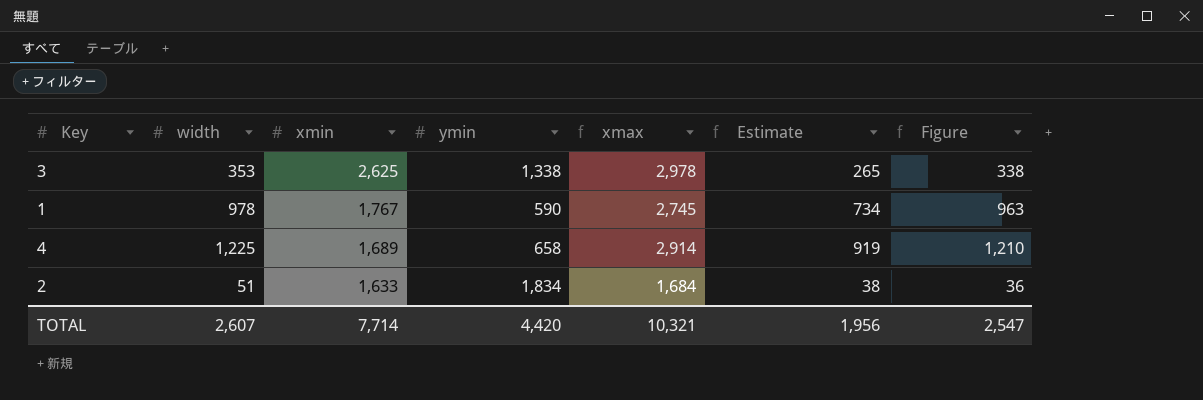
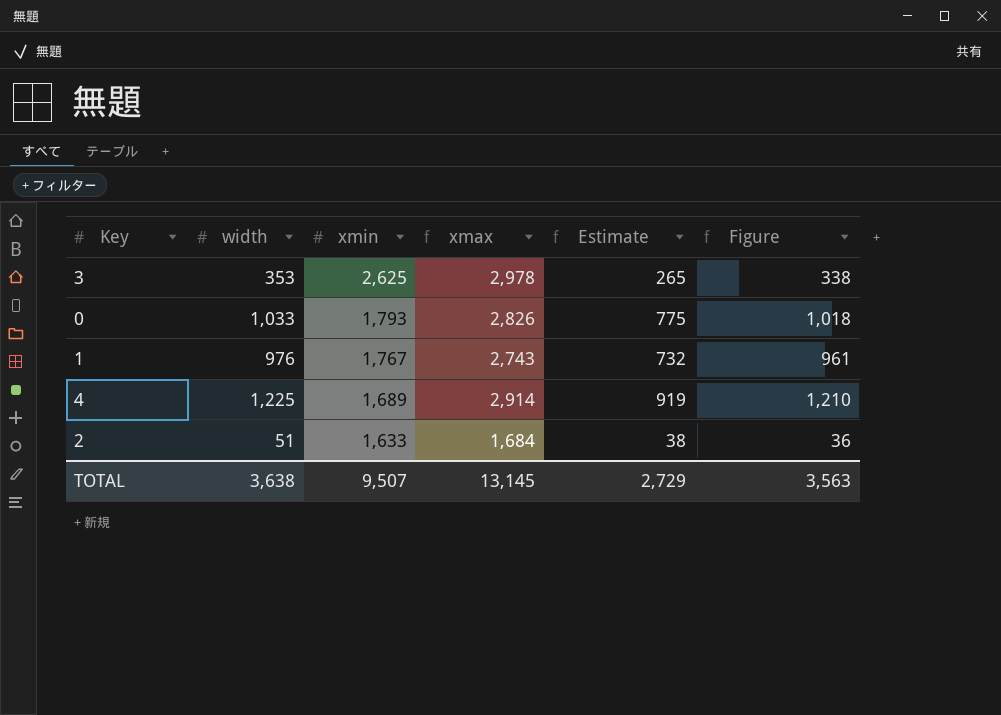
column ymin | position: 4 -> none
row 0: none -> 1,033 | 1,793 | 2,826 | 775 | 1,018
1 | width: 978 -> 976
1 | xmax: 2,745 -> 2,743
1 | Estimate: 734 -> 732
1 | Figure: 963 -> 961
TOTAL | width: 2,607 -> 3,638
TOTAL | xmin: 7,714 -> 9,507
TOTAL | xmax: 10,321 -> 13,145
TOTAL | Estimate: 1,956 -> 2,729
TOTAL | Figure: 2,547 -> 3,563

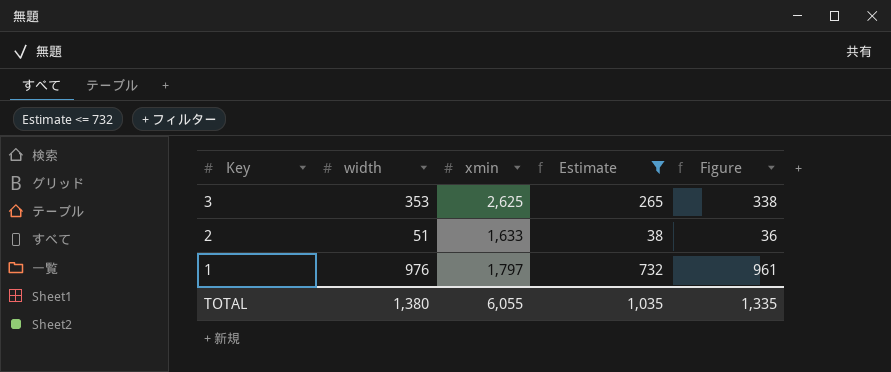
filter: none -> Estimate <= 732
row order: xmin descending -> Key descending
column xmax | formula: [width] + [xmin] -> none
1 | xmin: 1,767 -> 1,797
TOTAL | width: 3,638 -> 1,380
TOTAL | xmin: 9,507 -> 6,055
TOTAL | Estimate: 2,729 -> 1,035
TOTAL | Figure: 3,563 -> 1,335

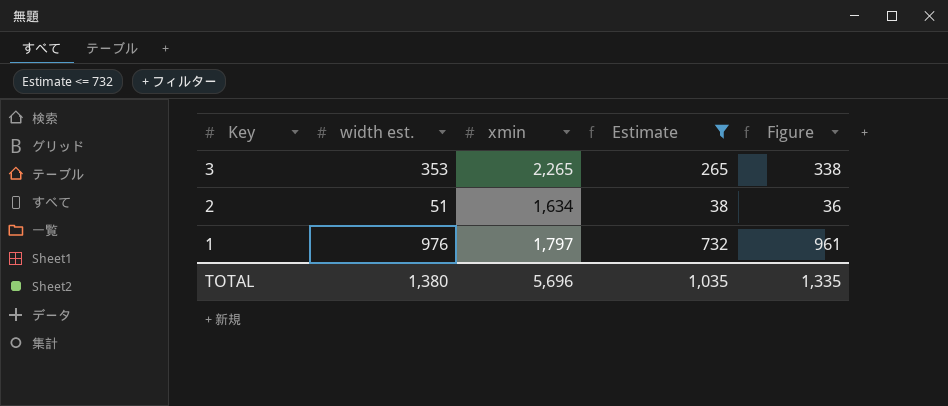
column name: width -> width est.
3 | xmin: 2,625 -> 2,265
2 | xmin: 1,633 -> 1,634
TOTAL | xmin: 6,055 -> 5,696

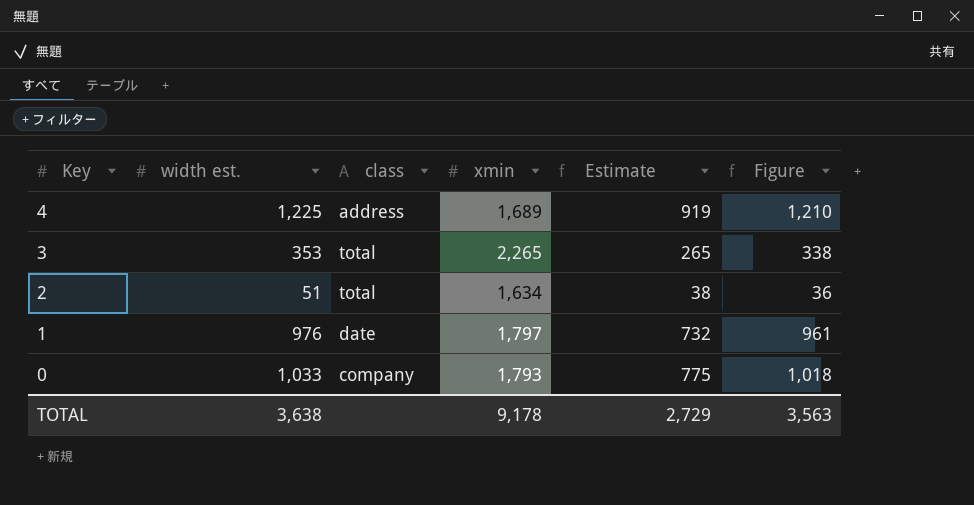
filter: Estimate <= 732 -> none
column class | position: none -> 3
TOTAL | width est.: 1,380 -> 3,638
TOTAL | xmin: 5,696 -> 9,178
TOTAL | Estimate: 1,035 -> 2,729
TOTAL | Figure: 1,335 -> 3,563

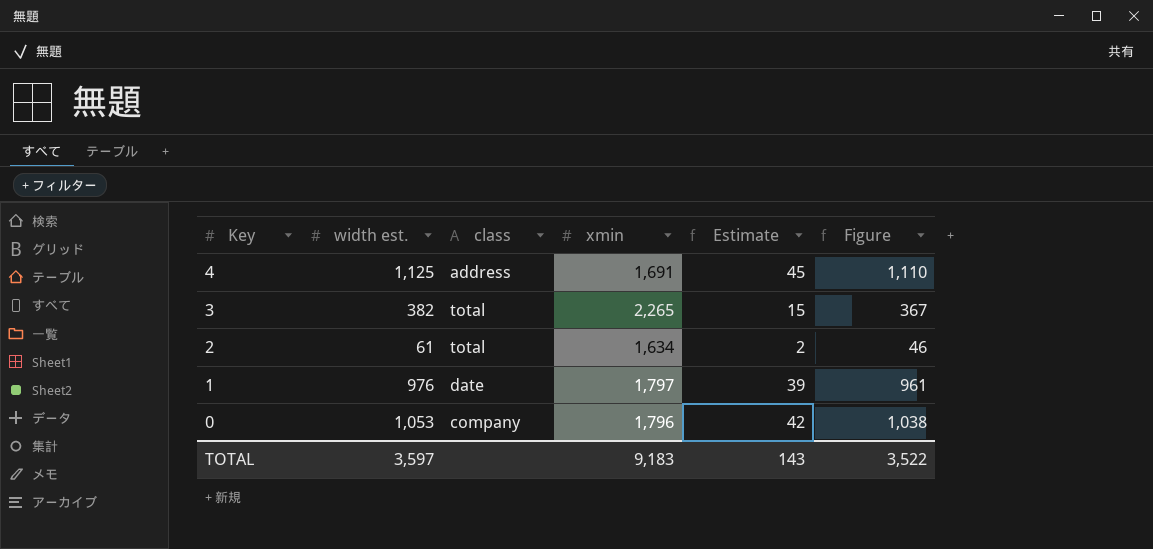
column Estimate | formula: [width est.] * 0.75 -> [width est.] * 0.04
4 | width est.: 1,225 -> 1,125
4 | xmin: 1,689 -> 1,691
4 | Figure: 1,210 -> 1,110
3 | width est.: 353 -> 382
3 | Figure: 338 -> 367
2 | width est.: 51 -> 61
2 | Figure: 36 -> 46
0 | width est.: 1,033 -> 1,053
0 | xmin: 1,793 -> 1,796
0 | Figure: 1,018 -> 1,038
TOTAL | width est.: 3,638 -> 3,597
TOTAL | xmin: 9,178 -> 9,183
TOTAL | Estimate: 2,729 -> 143
TOTAL | Figure: 3,563 -> 3,522

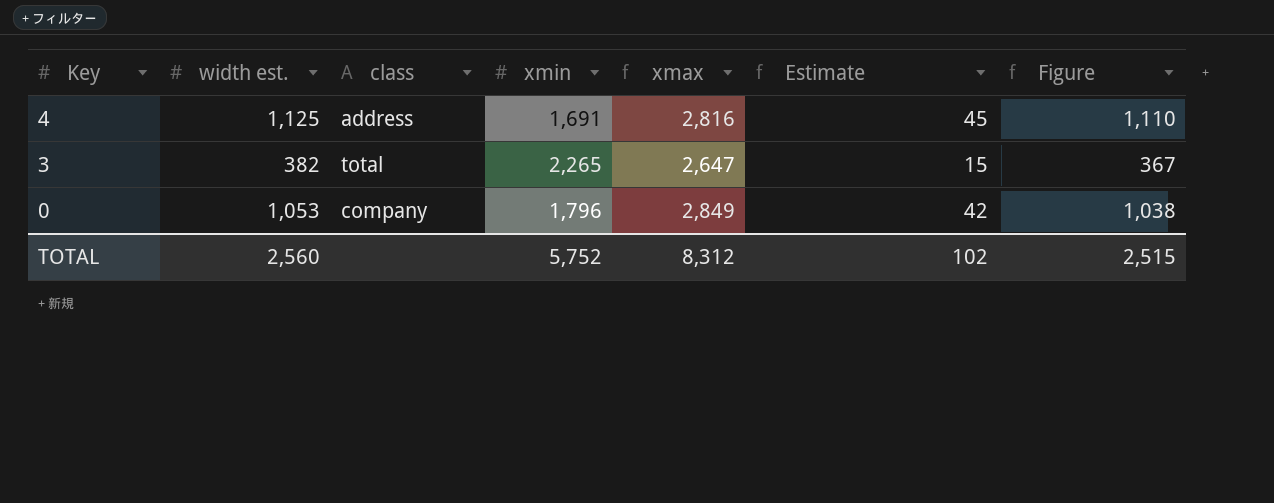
column xmax | formula: none -> [width est.] + [xmin]
row 2: 61 | total | 1,634 | 2 | 46 -> none
row 1: 976 | date | 1,797 | 39 | 961 -> none
TOTAL | width est.: 3,597 -> 2,560
TOTAL | xmin: 9,183 -> 5,752
TOTAL | Estimate: 143 -> 102
TOTAL | Figure: 3,522 -> 2,515

